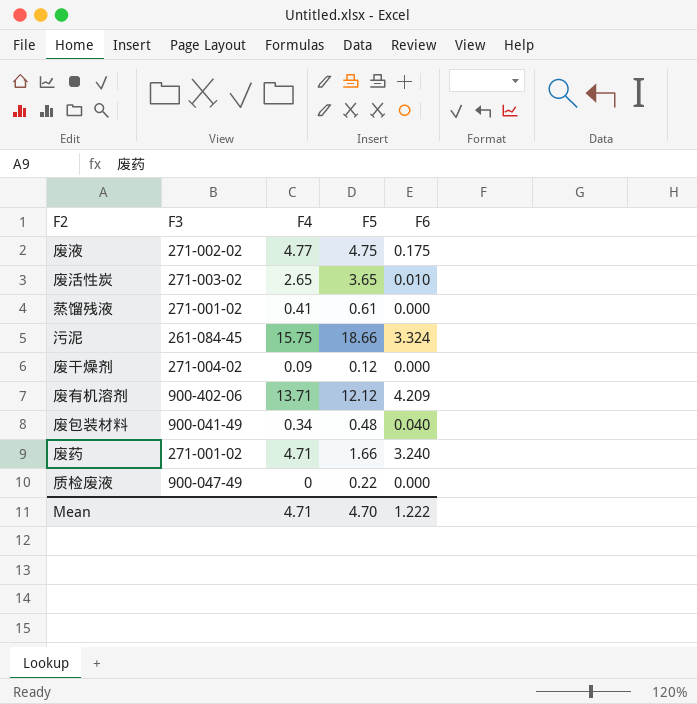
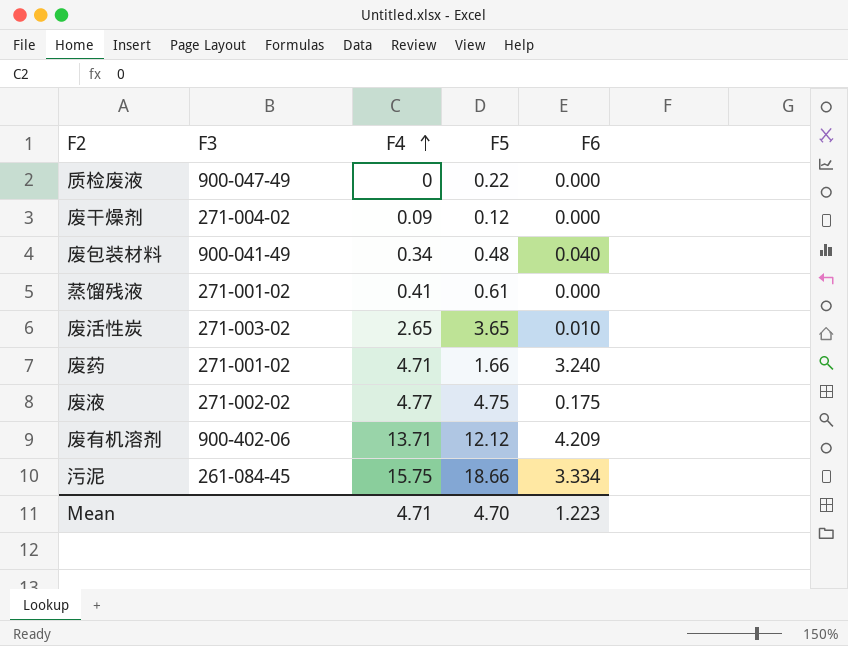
row order: none -> F4 ascending
污泥 | F6: 3.324 -> 3.334
Mean | F6: 1.222 -> 1.223

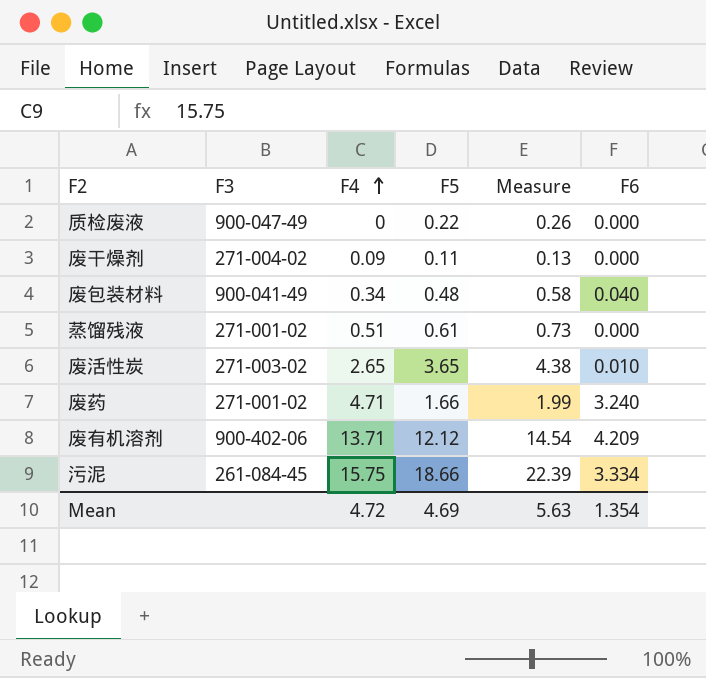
column Measure | formula: none -> [F5] * 1.2
row 废液: 271-002-02 | 4.77 | 4.75 | 0.175 -> none
废干燥剂 | F5: 0.12 -> 0.11
蒸馏残液 | F4: 0.41 -> 0.51
Mean | F4: 4.71 -> 4.72
Mean | F5: 4.70 -> 4.69
Mean | F6: 1.223 -> 1.354

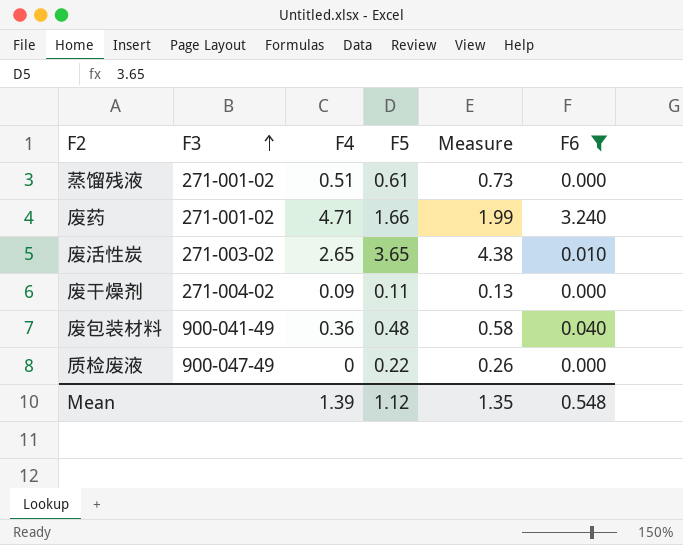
filter: none -> F6 <= 3.240
row order: F4 ascending -> F3 ascending
废包装材料 | F4: 0.34 -> 0.36
Mean | F4: 4.72 -> 1.39
Mean | F5: 4.69 -> 1.12
Mean | Measure: 5.63 -> 1.35
Mean | F6: 1.354 -> 0.548

